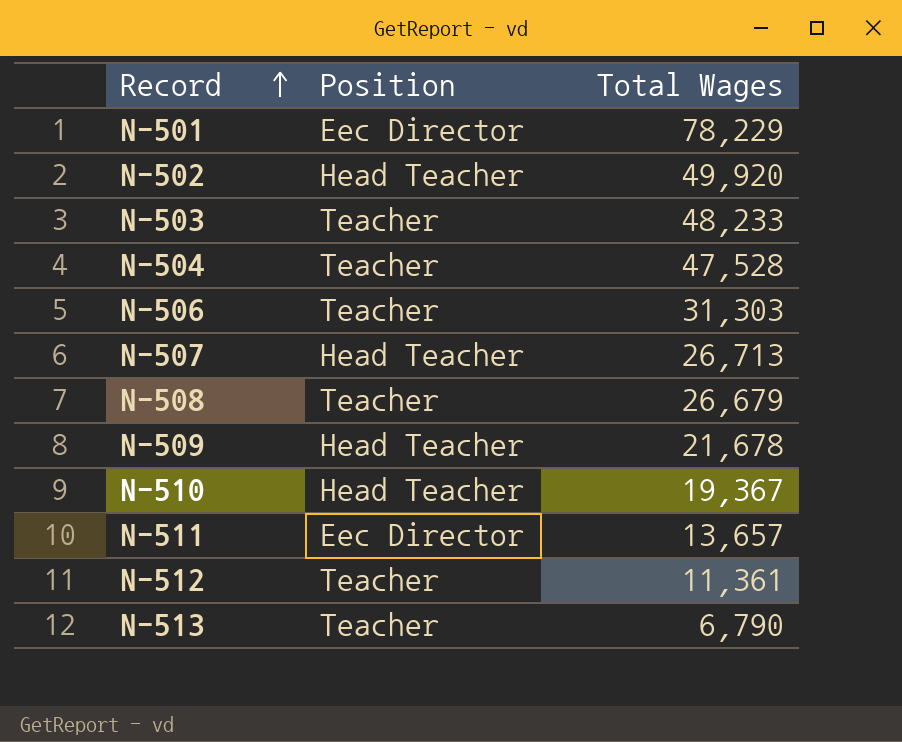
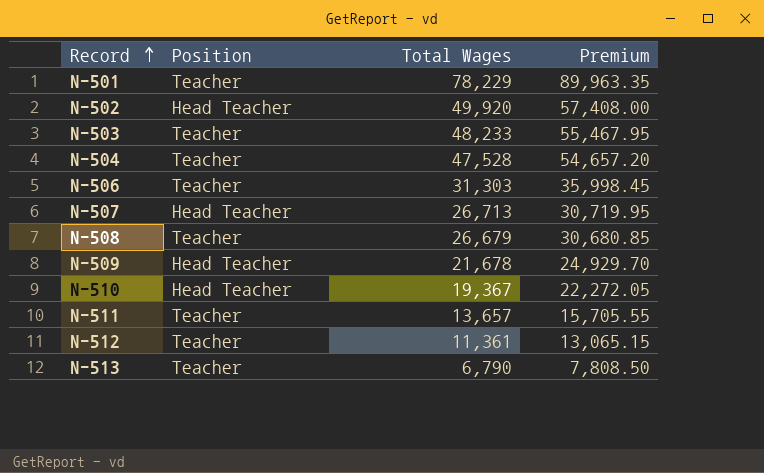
column Premium | formula: none -> [Total Wages] * 1.15
N-501 | Position: Eec Director -> Teacher
N-511 | Position: Eec Director -> Teacher

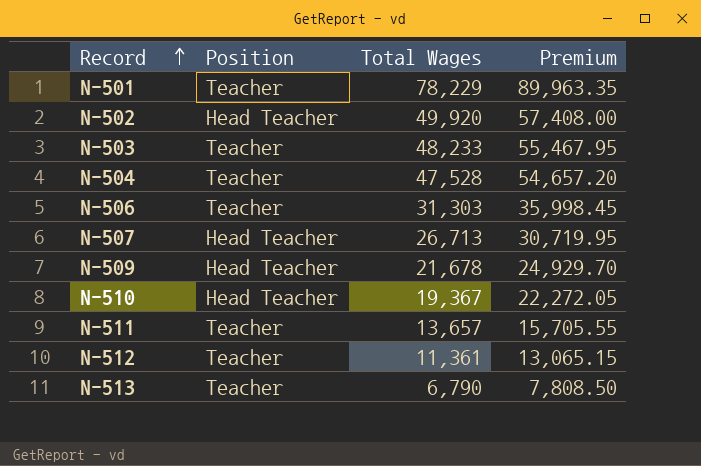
row N-508: Teacher | 26,679 | 30,680.85 -> none

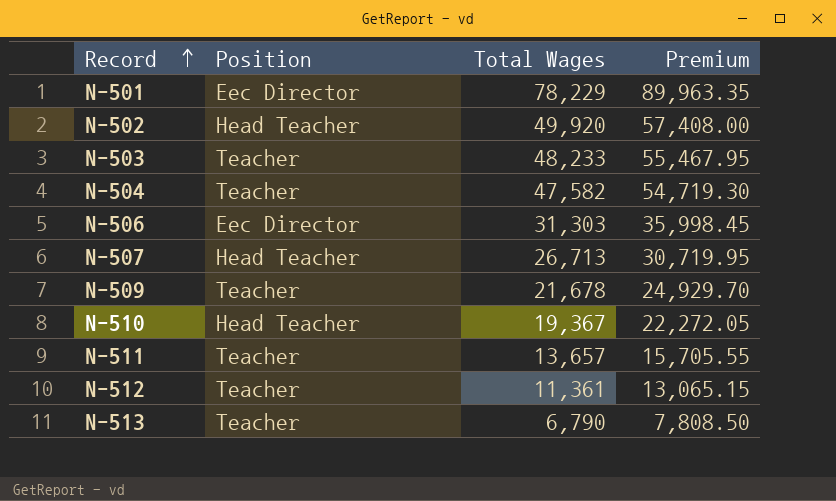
N-501 | Position: Teacher -> Eec Director
N-504 | Total Wages: 47,528 -> 47,582
N-504 | Premium: 54,657.20 -> 54,719.30
N-506 | Position: Teacher -> Eec Director
N-509 | Position: Head Teacher -> Teacher

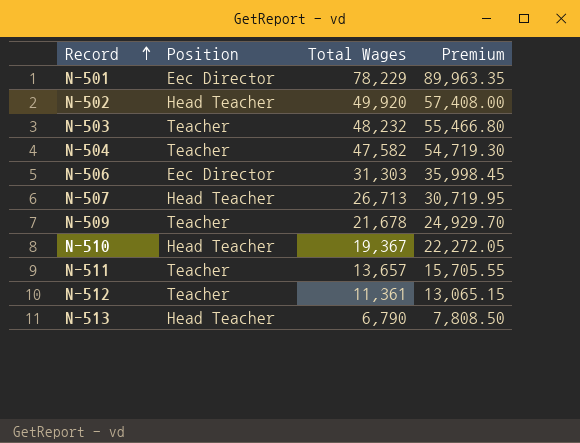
N-503 | Total Wages: 48,233 -> 48,232
N-503 | Premium: 55,467.95 -> 55,466.80
N-513 | Position: Teacher -> Head Teacher

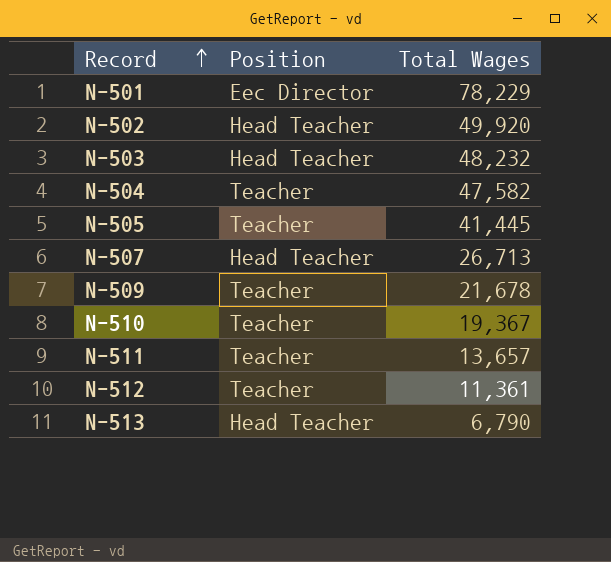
column Premium | formula: [Total Wages] * 1.15 -> none
row N-506: Eec Director | 31,303 | 35,998.45 -> none
N-503 | Position: Teacher -> Head Teacher
row N-505: none -> Teacher | 41,445
N-510 | Position: Head Teacher -> Teacher

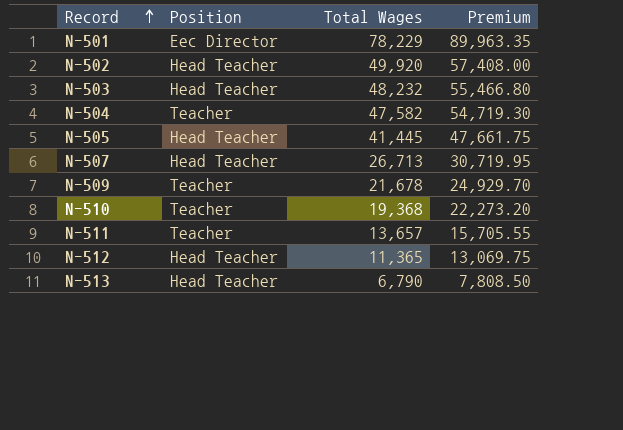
column Premium | formula: none -> [Total Wages] * 1.15
N-505 | Position: Teacher -> Head Teacher
N-510 | Total Wages: 19,367 -> 19,368
N-512 | Position: Teacher -> Head Teacher
N-512 | Total Wages: 11,361 -> 11,365

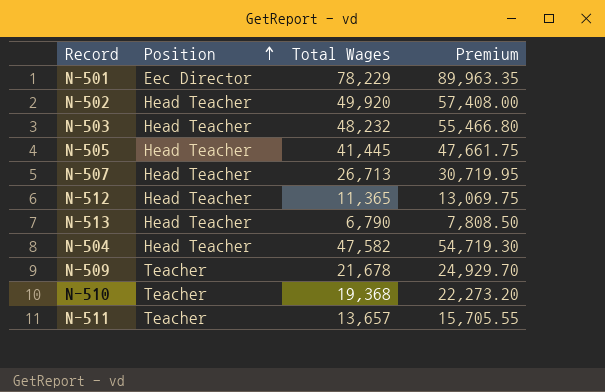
row order: Record ascending -> Position ascending
N-504 | Position: Teacher -> Head Teacher

